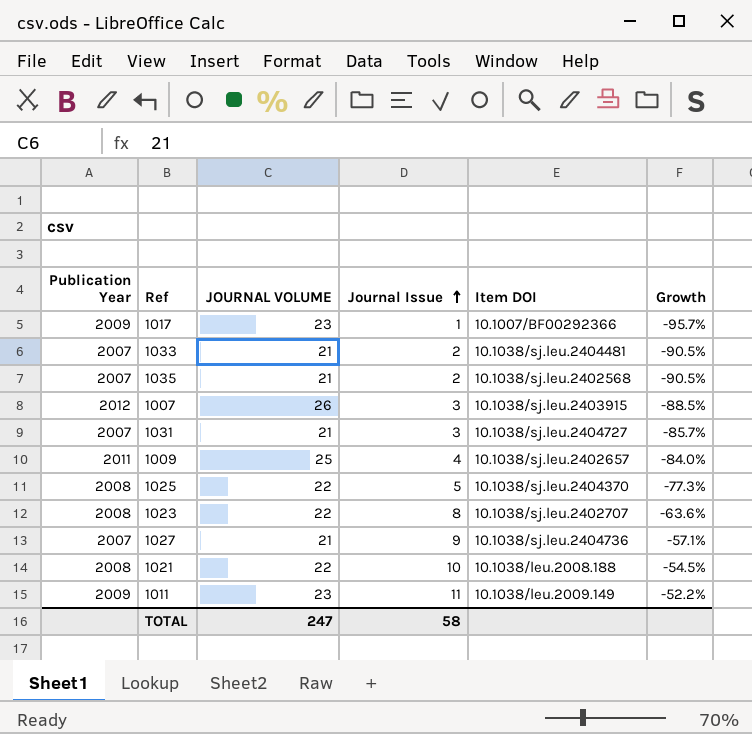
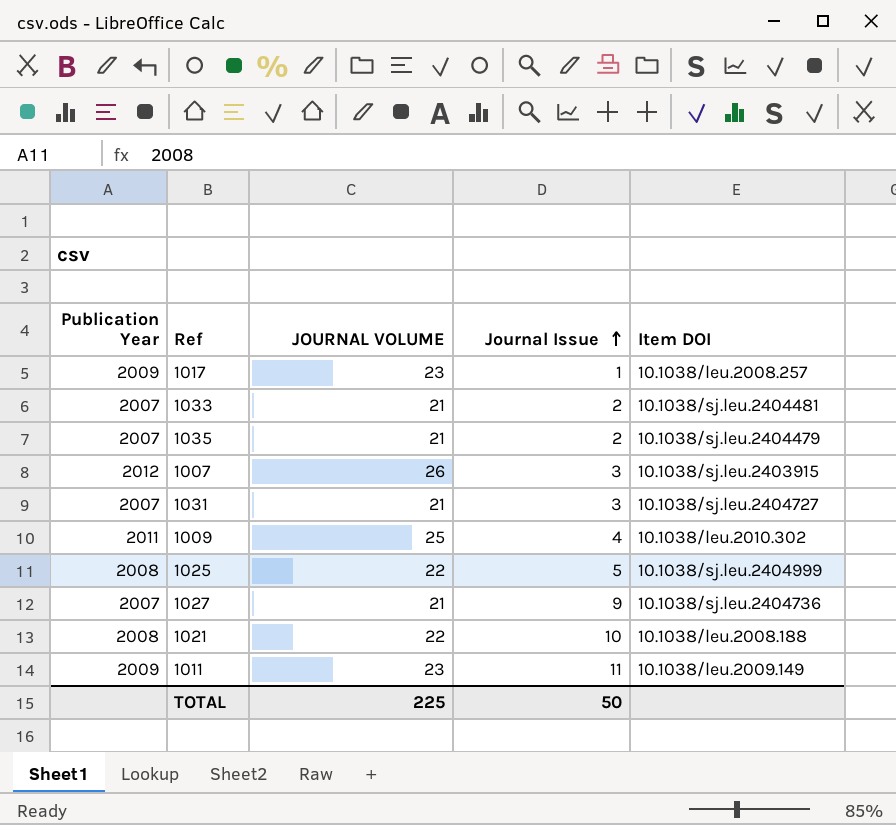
column Growth | formula: ([Journal Issue] - [JOURNAL VOLUME]) / [JOURNAL VOLUME] -> none
row 1023: 2008 | 22 | 8 | 10.1038/sj.leu.2402707 | -63.6% -> none
1017 | Item DOI: 10.1007/BF00292366 -> 10.1038/leu.2008.257
1035 | Item DOI: 10.1038/sj.leu.2402568 -> 10.1038/sj.leu.2404479
1009 | Item DOI: 10.1038/sj.leu.2402657 -> 10.1038/leu.2010.302
1025 | Item DOI: 10.1038/sj.leu.2404370 -> 10.1038/sj.leu.2404999
TOTAL | JOURNAL VOLUME: 247 -> 225
TOTAL | Journal Issue: 58 -> 50

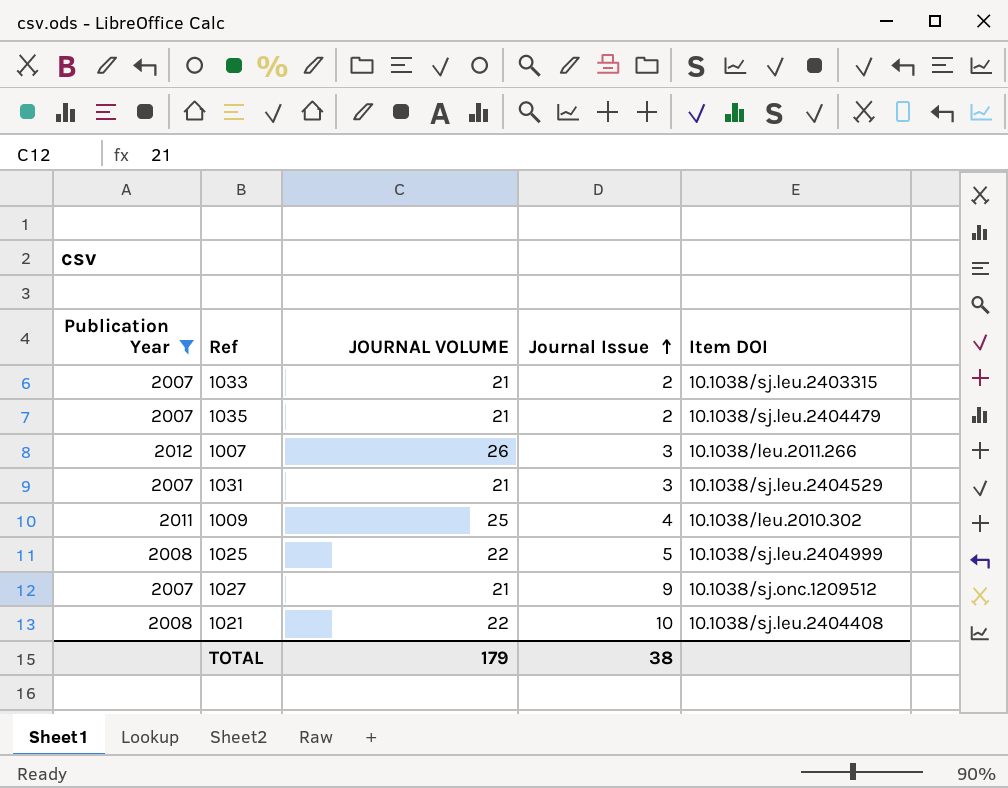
filter: none -> Publication Year != 2009
1033 | Item DOI: 10.1038/sj.leu.2404481 -> 10.1038/sj.leu.2403315
1007 | Item DOI: 10.1038/sj.leu.2403915 -> 10.1038/leu.2011.266
1031 | Item DOI: 10.1038/sj.leu.2404727 -> 10.1038/sj.leu.2404529
1027 | Item DOI: 10.1038/sj.leu.2404736 -> 10.1038/sj.onc.1209512
1021 | Item DOI: 10.1038/leu.2008.188 -> 10.1038/sj.leu.2404408
TOTAL | JOURNAL VOLUME: 225 -> 179
TOTAL | Journal Issue: 50 -> 38

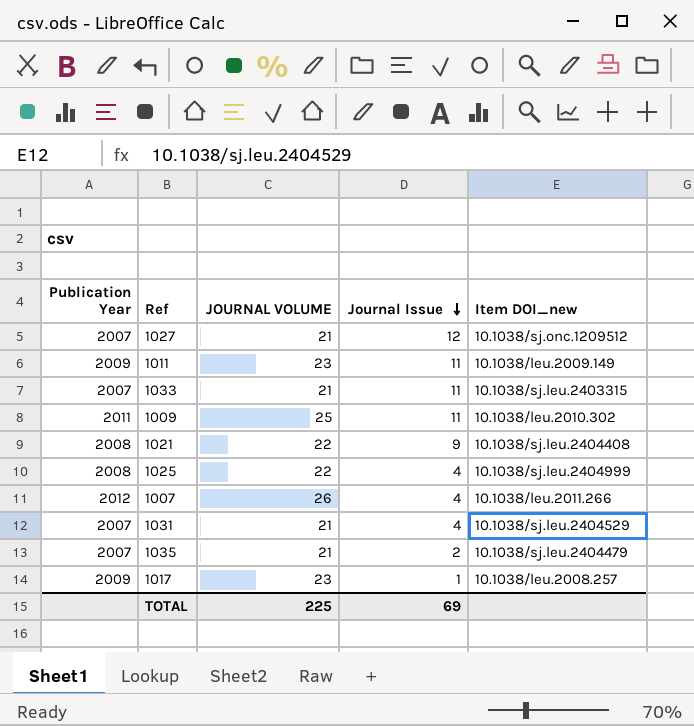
filter: Publication Year != 2009 -> none
row order: Journal Issue ascending -> Journal Issue descending
column name: Item DOI -> Item DOI_new
1027 | Journal Issue: 9 -> 12
1033 | Journal Issue: 2 -> 11
1009 | Journal Issue: 4 -> 11
1021 | Journal Issue: 10 -> 9
1025 | Journal Issue: 5 -> 4
1007 | Journal Issue: 3 -> 4
1031 | Journal Issue: 3 -> 4
TOTAL | JOURNAL VOLUME: 179 -> 225
TOTAL | Journal Issue: 38 -> 69

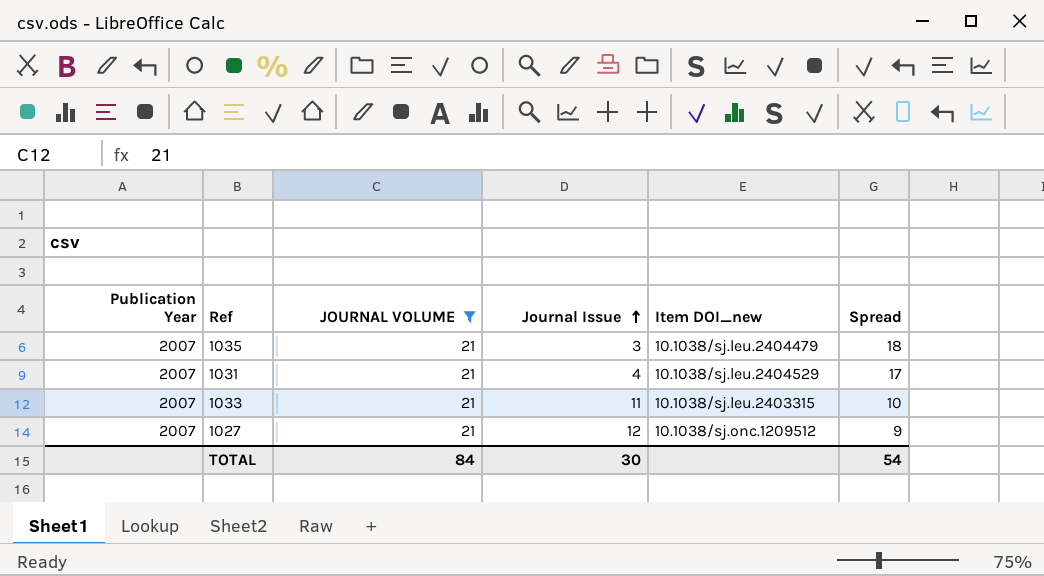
filter: none -> JOURNAL VOLUME = 21
row order: Journal Issue descending -> Journal Issue ascending
column Spread | formula: none -> [JOURNAL VOLUME] - [Journal Issue]
1035 | Journal Issue: 2 -> 3
TOTAL | JOURNAL VOLUME: 225 -> 84
TOTAL | Journal Issue: 69 -> 30

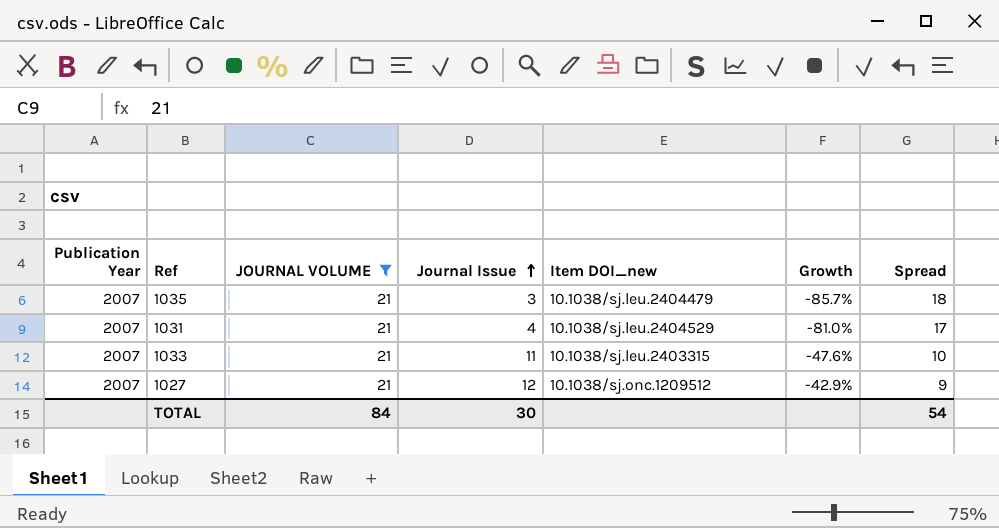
column Growth | formula: none -> ([Journal Issue] - [JOURNAL VOLUME]) / [JOURNAL VOLUME]

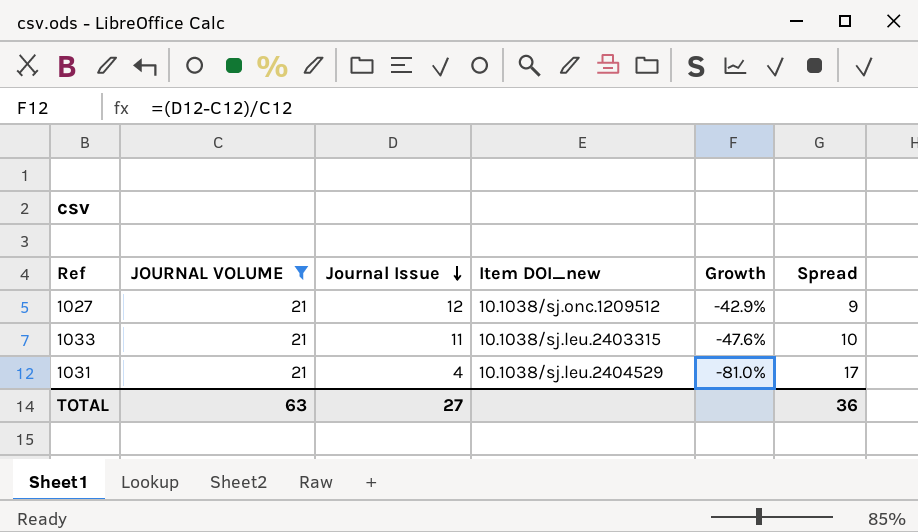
row order: Journal Issue ascending -> Journal Issue descending
column Publication Year | position: 1 -> none
row 1035: 2007 | 21 | 3 | 10.1038/sj.leu.2404479 | -85.7% | 18 -> none
TOTAL | JOURNAL VOLUME: 84 -> 63
TOTAL | Journal Issue: 30 -> 27
TOTAL | Spread: 54 -> 36

